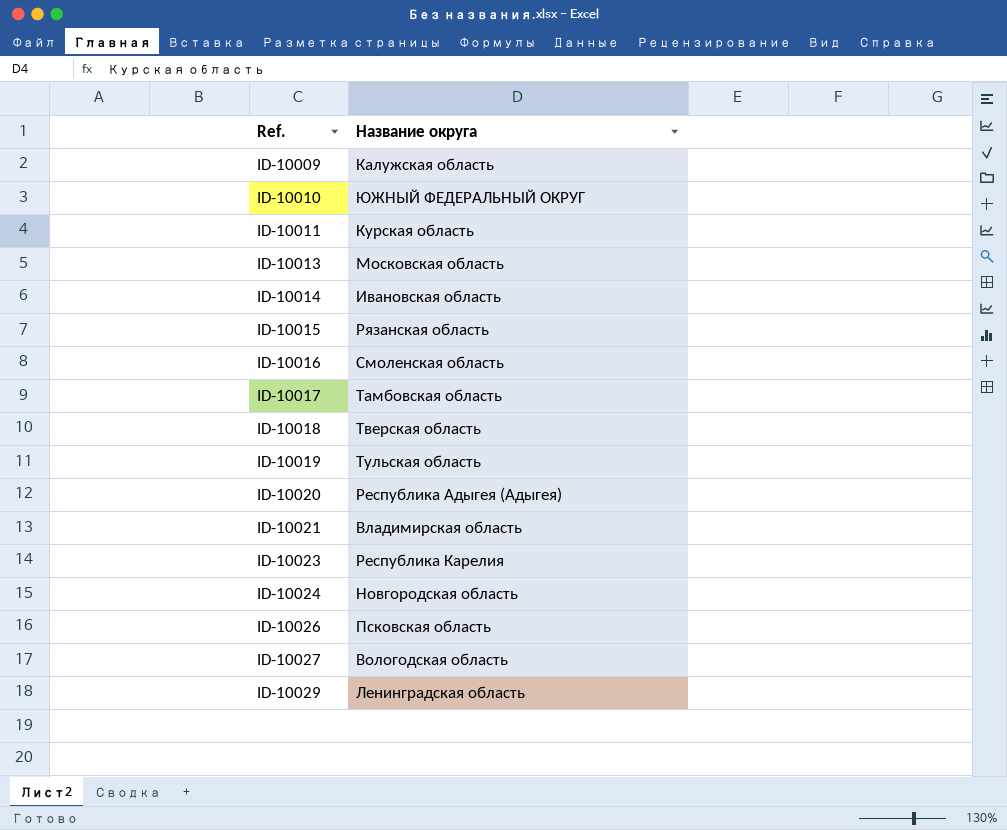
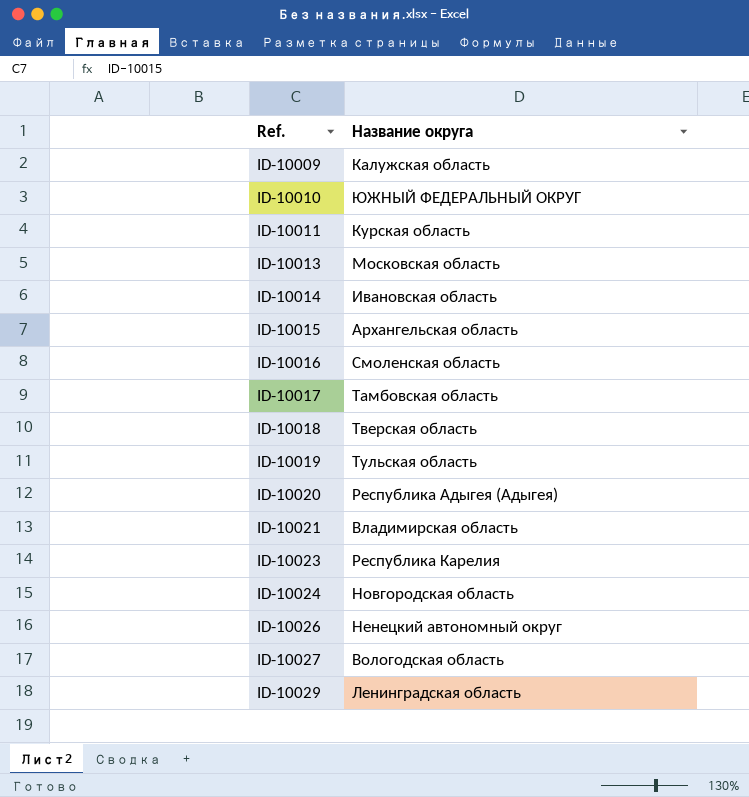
ID-10015 | Название округа: Рязанская область -> Архангельская область
ID-10026 | Название округа: Псковская область -> Ненецкий автономный округ

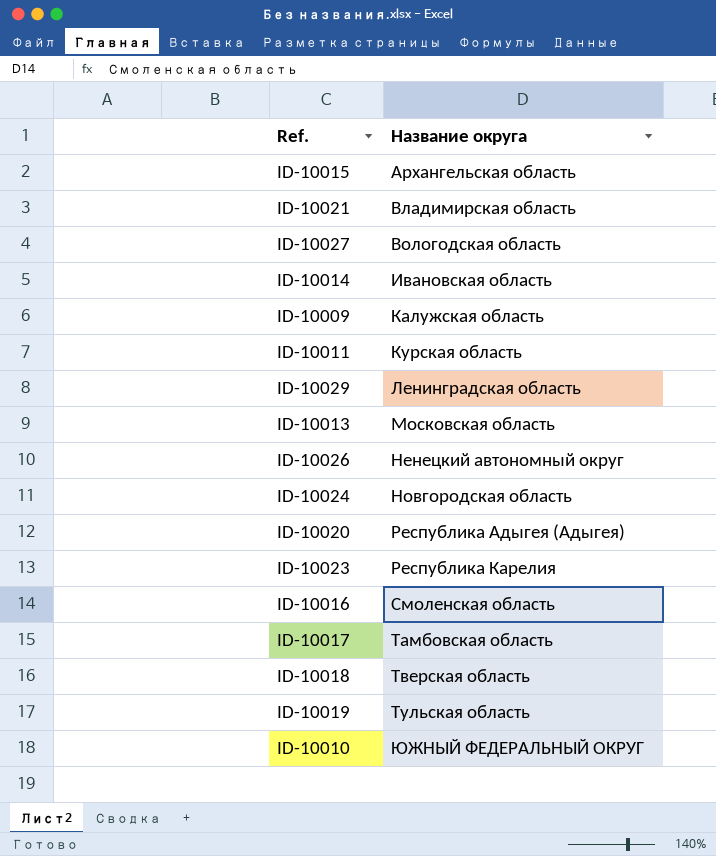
row order: Ref. ascending -> Название округа ascending

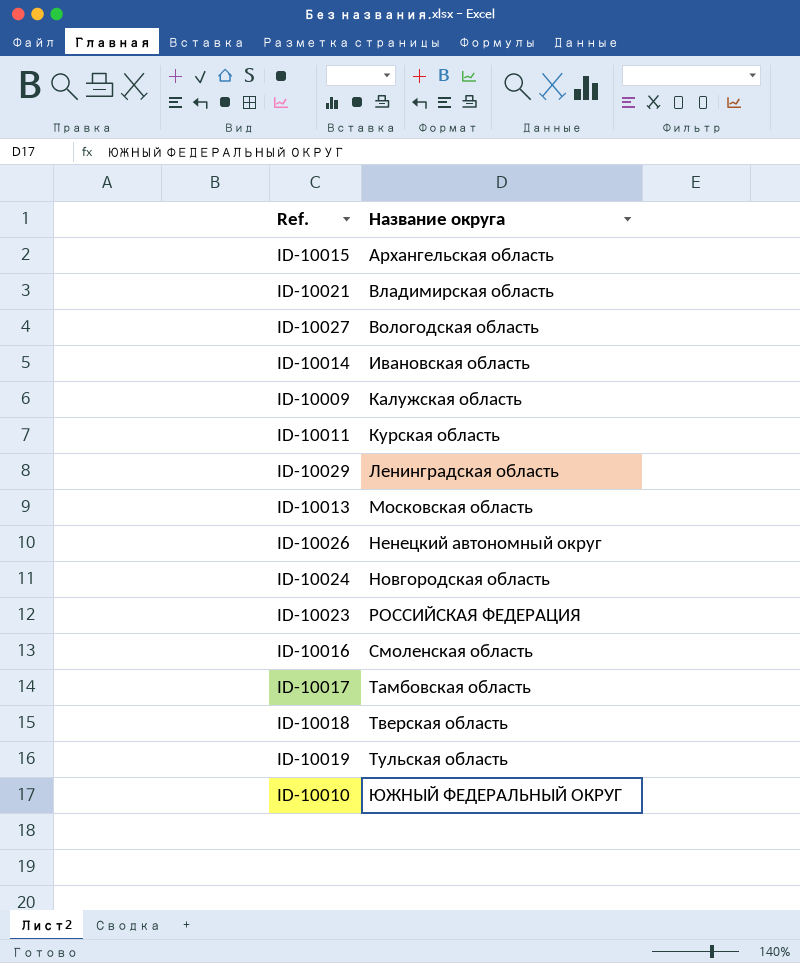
row ID-10020: Республика Адыгея (Адыгея) -> none
ID-10023 | Название округа: Республика Карелия -> РОССИЙСКАЯ ФЕДЕРАЦИЯ

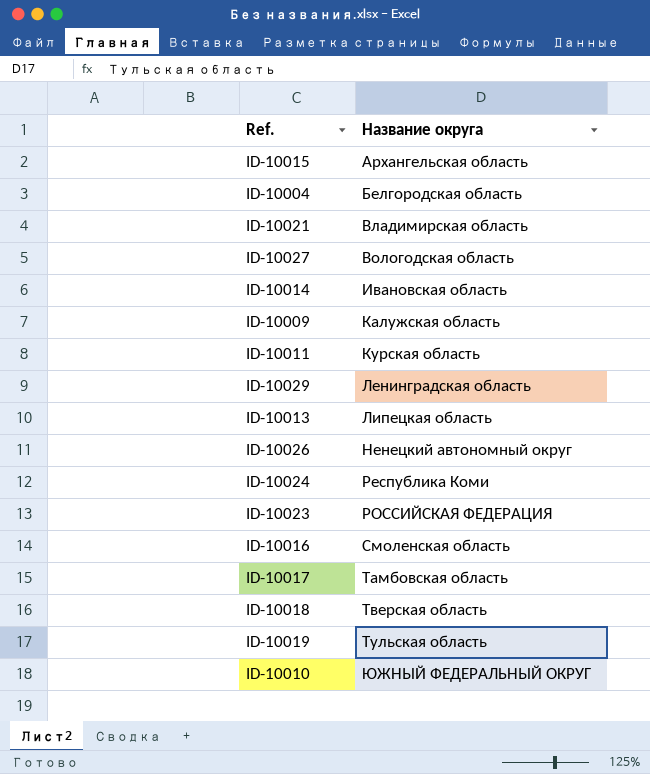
row ID-10004: none -> Белгородская область
ID-10013 | Название округа: Московская область -> Липецкая область
ID-10024 | Название округа: Новгородская область -> Республика Коми

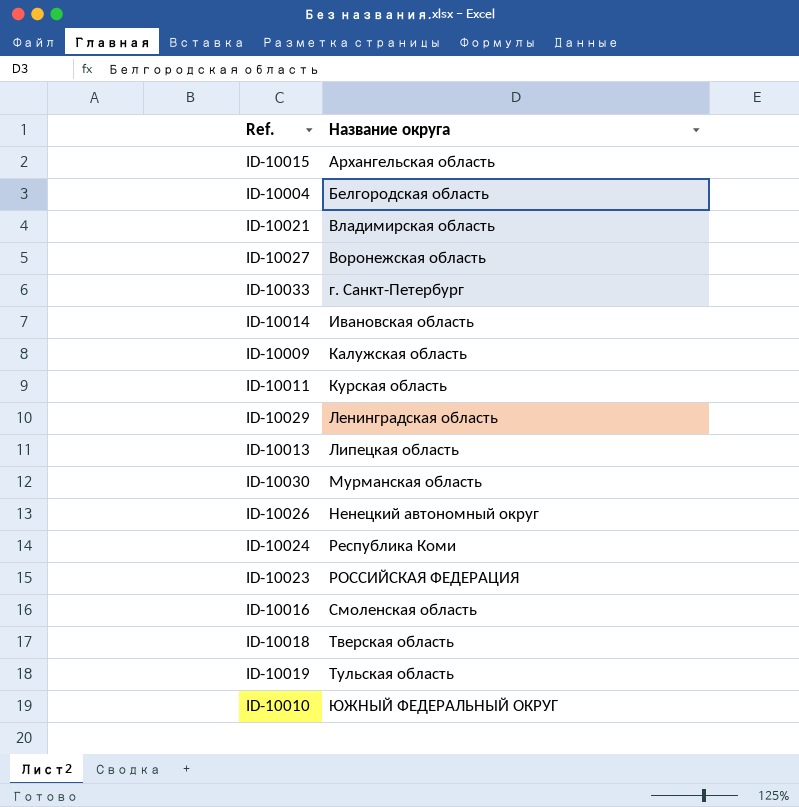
row ID-10017: Тамбовская область -> none
ID-10027 | Название округа: Вологодская область -> Воронежская область
row ID-10033: none -> г. Санкт-Петербург
row ID-10030: none -> Мурманская область

